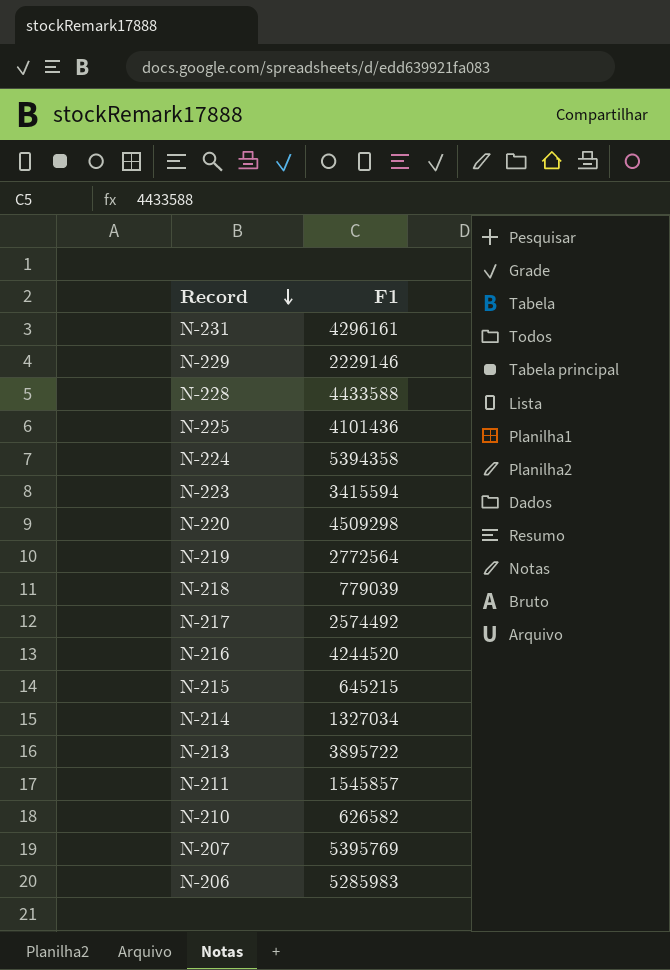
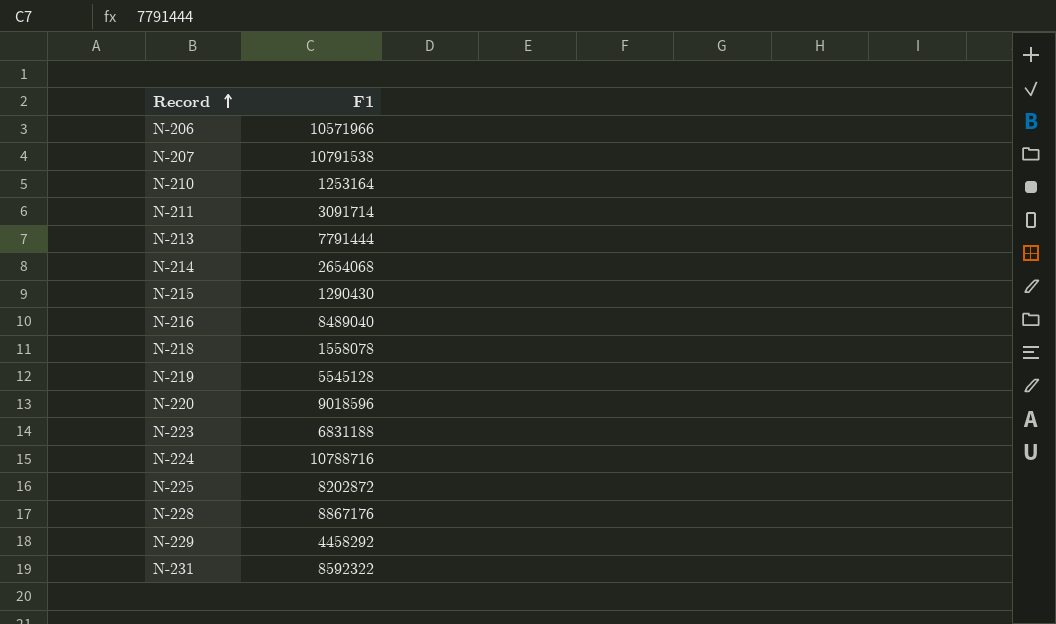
row order: Record descending -> Record ascending
row N-217: 2574492 -> none
N-206 | F1: 5285983 -> 10571966
N-207 | F1: 5395769 -> 10791538
N-210 | F1: 626582 -> 1253164
N-211 | F1: 1545857 -> 3091714
N-213 | F1: 3895722 -> 7791444
N-214 | F1: 1327034 -> 2654068
N-215 | F1: 645215 -> 1290430
N-216 | F1: 4244520 -> 8489040
N-218 | F1: 779039 -> 1558078
N-219 | F1: 2772564 -> 5545128
N-220 | F1: 4509298 -> 9018596
N-223 | F1: 3415594 -> 6831188
N-224 | F1: 5394358 -> 10788716
N-225 | F1: 4101436 -> 8202872
N-228 | F1: 4433588 -> 8867176
N-229 | F1: 2229146 -> 4458292
N-231 | F1: 4296161 -> 8592322

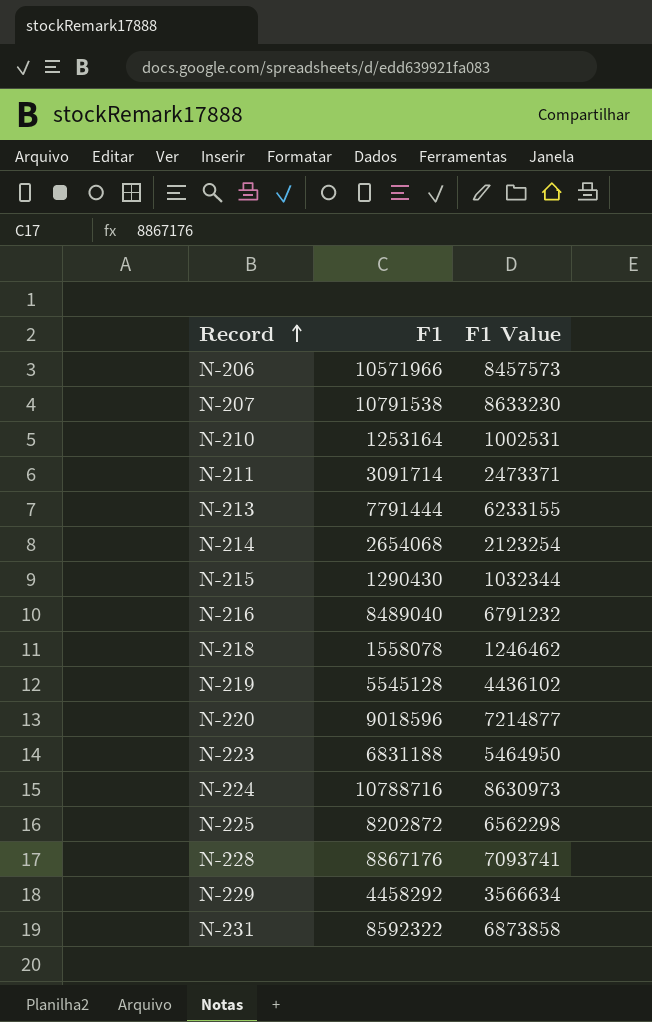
column F1 Value | formula: none -> [F1] * 0.8

